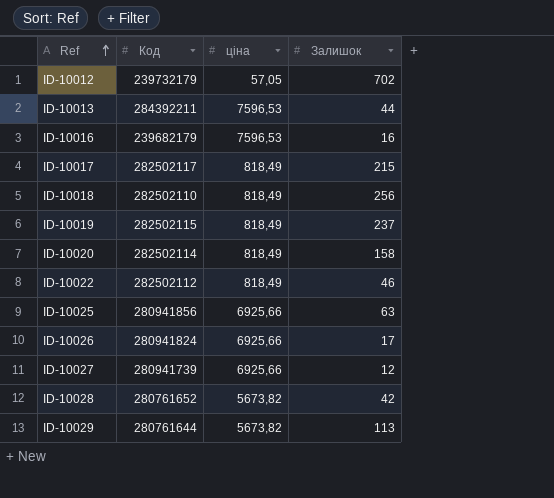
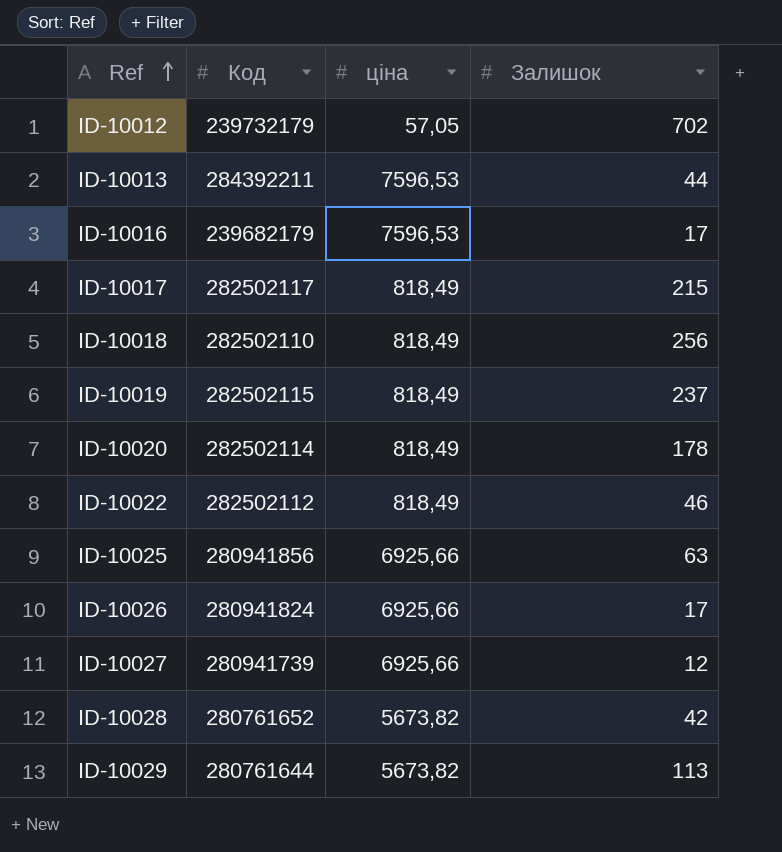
ID-10016 | Залишок: 16 -> 17
ID-10020 | Залишок: 158 -> 178

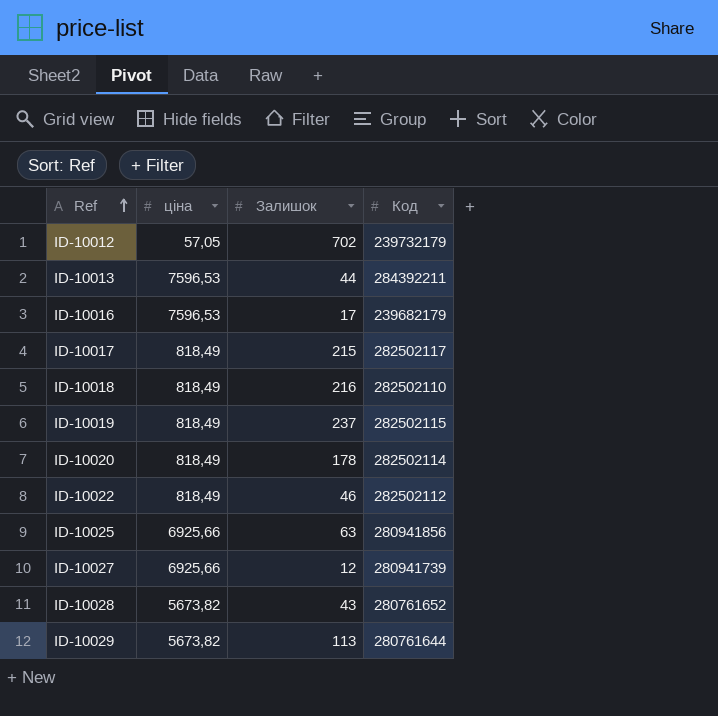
column Код | position: 2 -> 4
row ID-10026: 280941824 | 6925,66 | 17 -> none
ID-10018 | Залишок: 256 -> 216
ID-10028 | Залишок: 42 -> 43

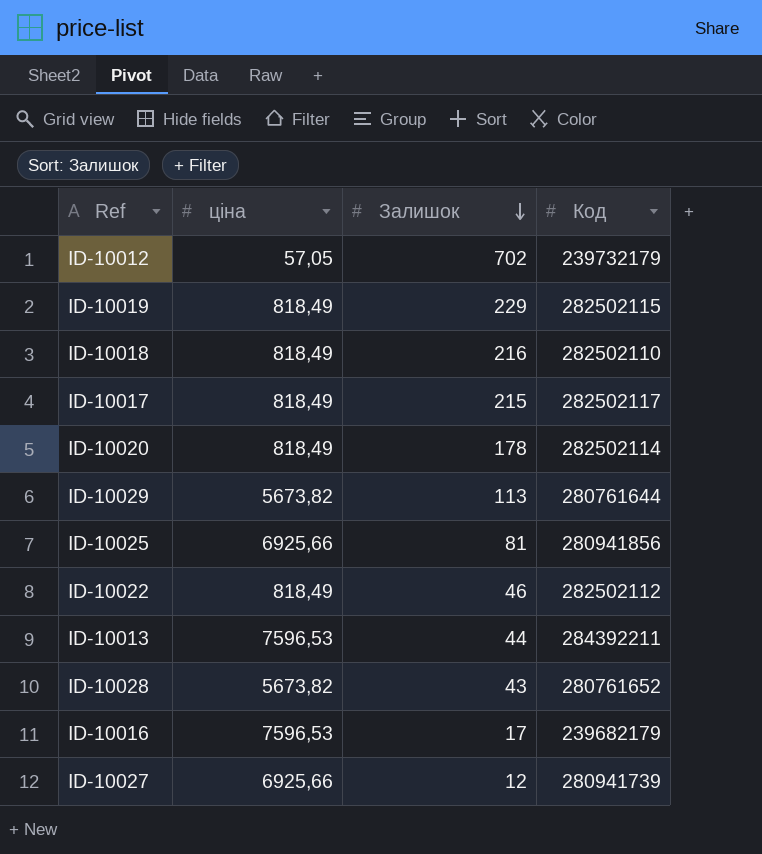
row order: Ref ascending -> Залишок descending
ID-10019 | Залишок: 237 -> 229
ID-10025 | Залишок: 63 -> 81

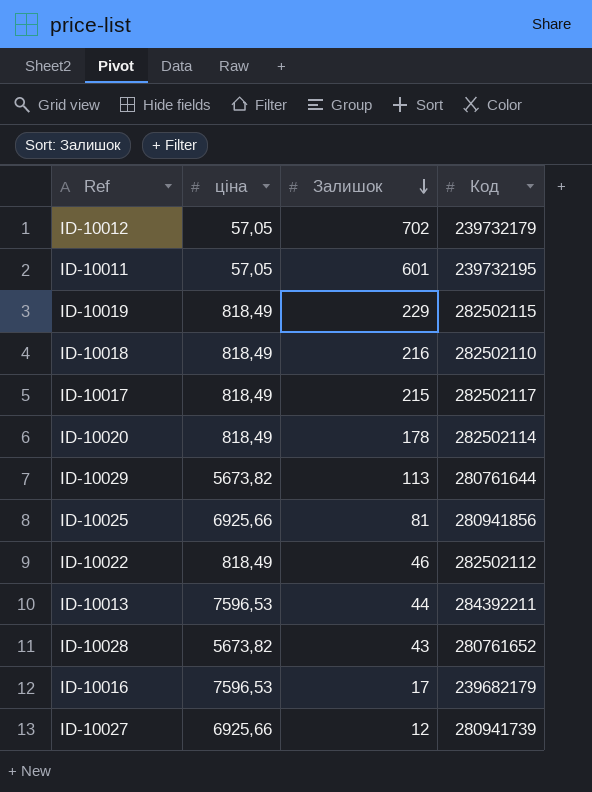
row ID-10011: none -> 57,05 | 601 | 239732195

